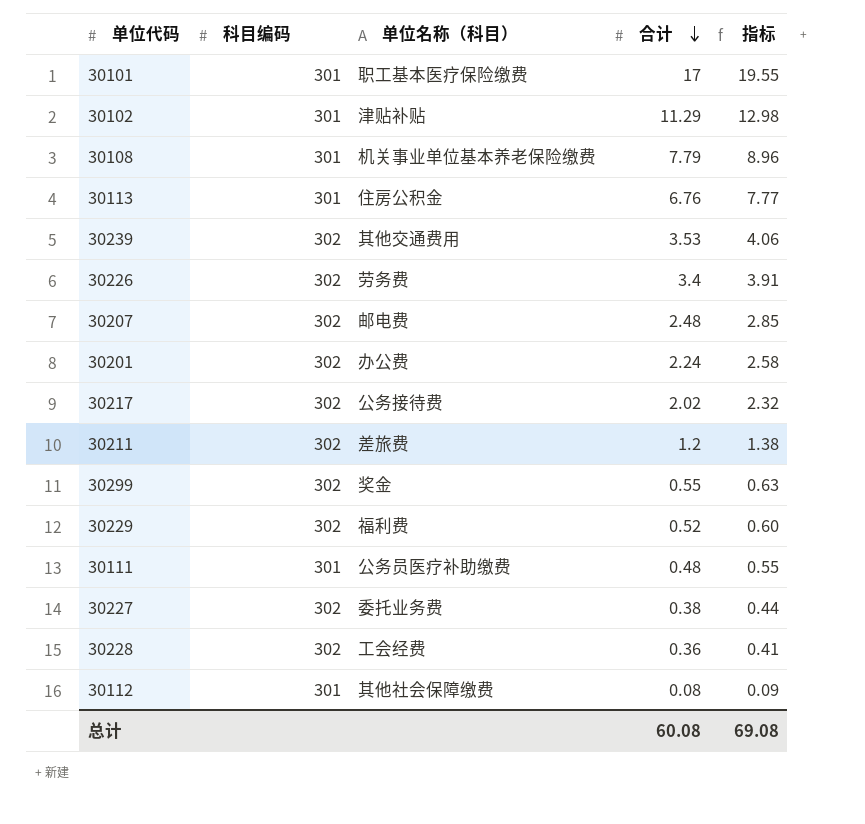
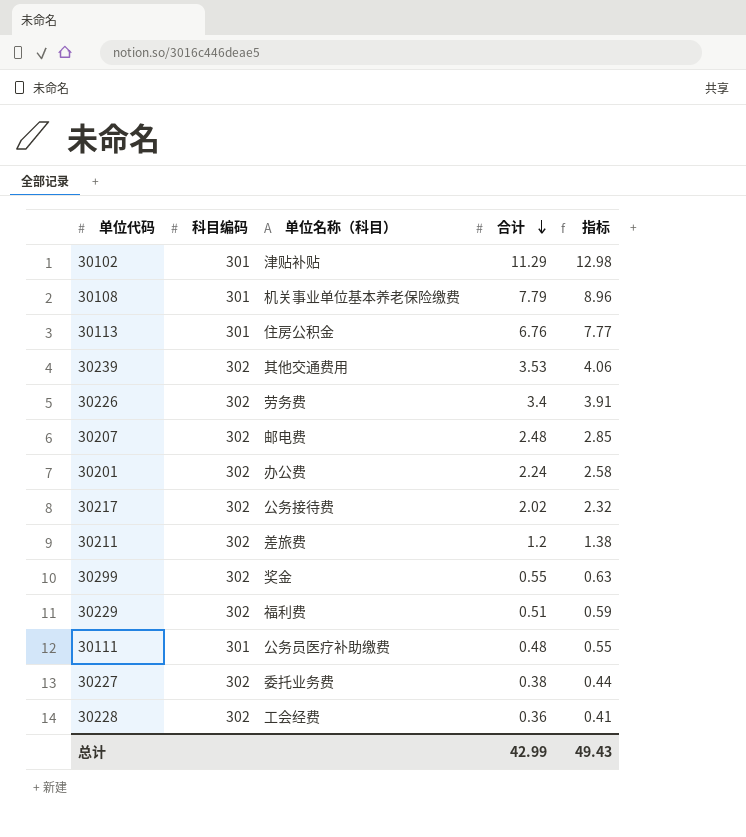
row 30101: 301 | 职工基本医疗保险缴费 | 17 | 19.55 -> none
row 30112: 301 | 其他社会保障缴费 | 0.08 | 0.09 -> none
30229 | 合计: 0.52 -> 0.51
30229 | 指标: 0.60 -> 0.59
总计 | 合计: 60.08 -> 42.99
总计 | 指标: 69.08 -> 49.43

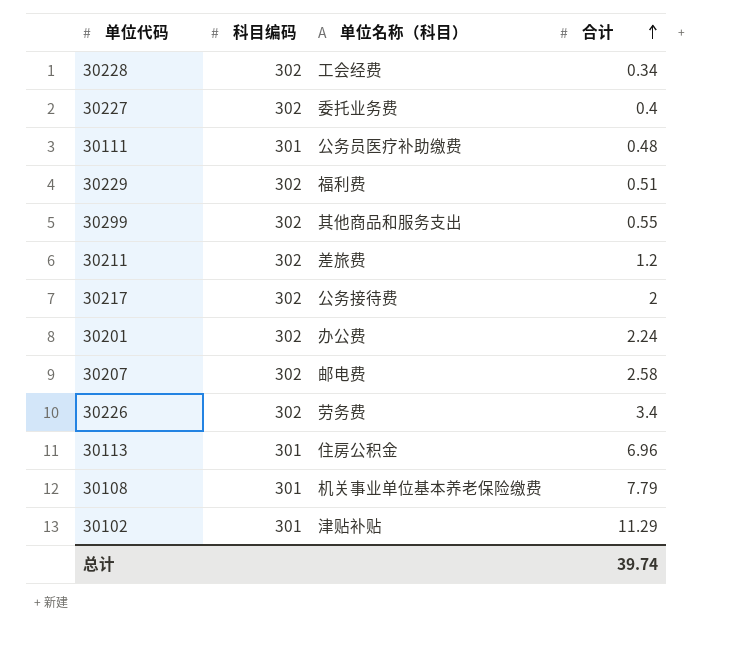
row order: 合计 descending -> 合计 ascending
column 指标 | formula: [合计] * 1.15 -> none
row 30239: 302 | 其他交通费用 | 3.53 | 4.06 -> none
30228 | 合计: 0.36 -> 0.34
30227 | 合计: 0.38 -> 0.4
30299 | 单位名称（科目）: 奖金 -> 其他商品和服务支出
30217 | 合计: 2.02 -> 2
30207 | 合计: 2.48 -> 2.58
30113 | 合计: 6.76 -> 6.96
总计 | 合计: 42.99 -> 39.74

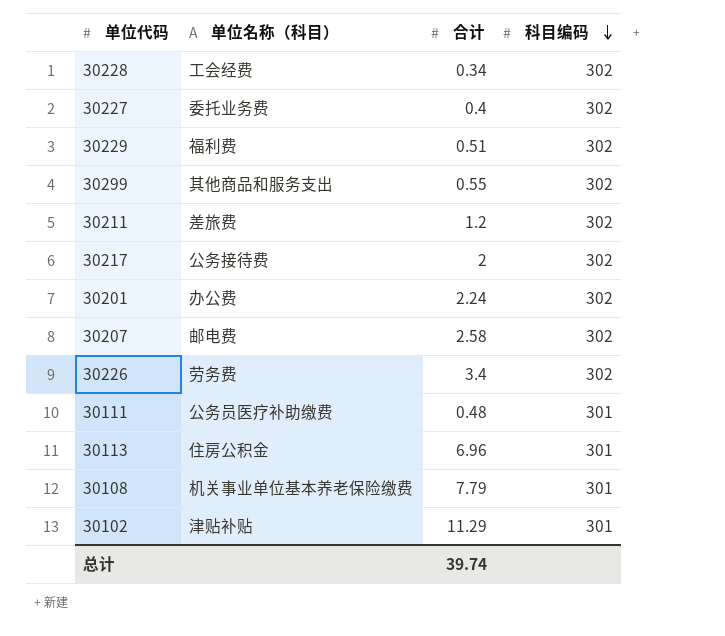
row order: 合计 ascending -> 科目编码 descending
column 科目编码 | position: 2 -> 4

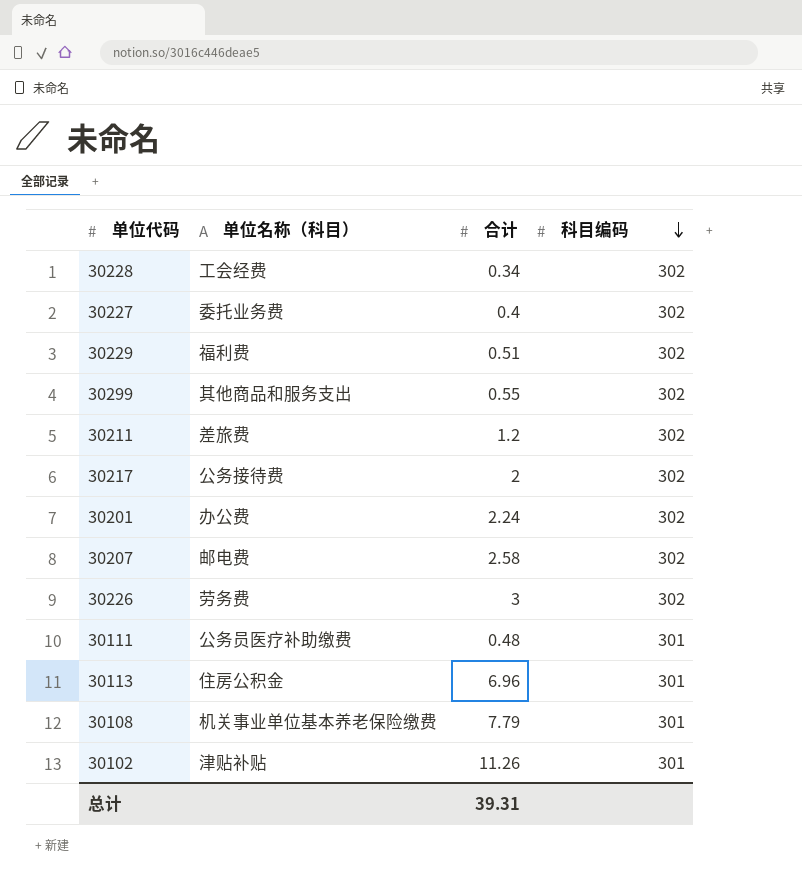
30226 | 合计: 3.4 -> 3
30102 | 合计: 11.29 -> 11.26
总计 | 合计: 39.74 -> 39.31

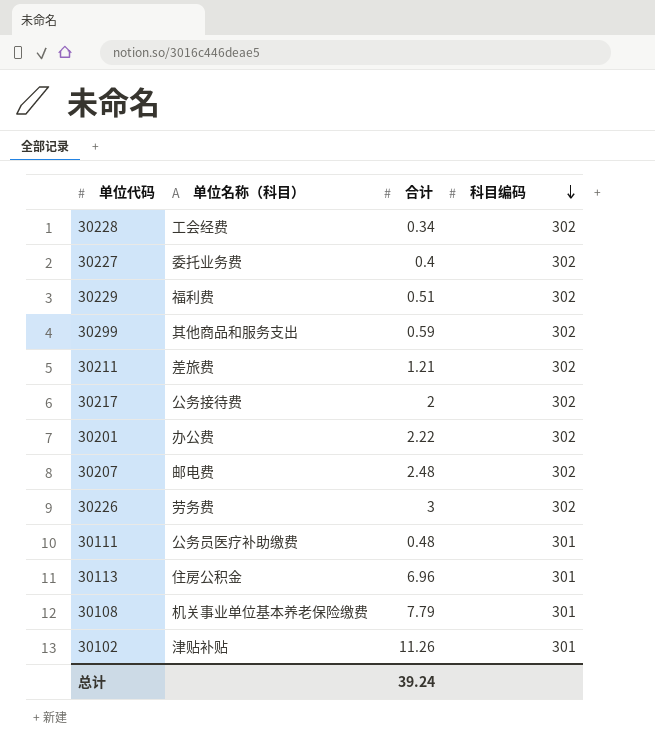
30299 | 合计: 0.55 -> 0.59
30211 | 合计: 1.2 -> 1.21
30201 | 合计: 2.24 -> 2.22
30207 | 合计: 2.58 -> 2.48
总计 | 合计: 39.31 -> 39.24

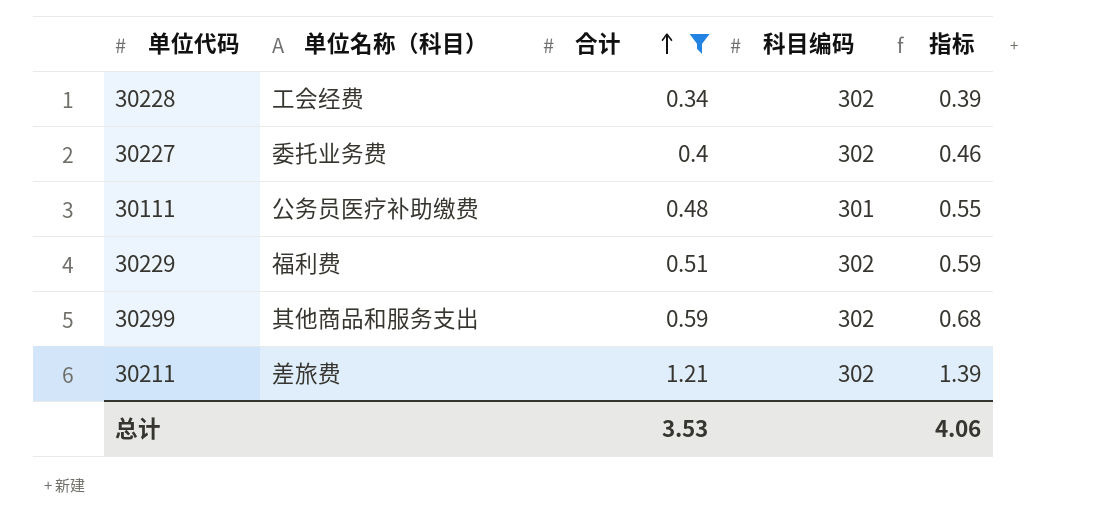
filter: none -> 合计 <= 1.21
row order: 科目编码 descending -> 合计 ascending
column 指标 | formula: none -> [合计] * 1.15
总计 | 合计: 39.24 -> 3.53

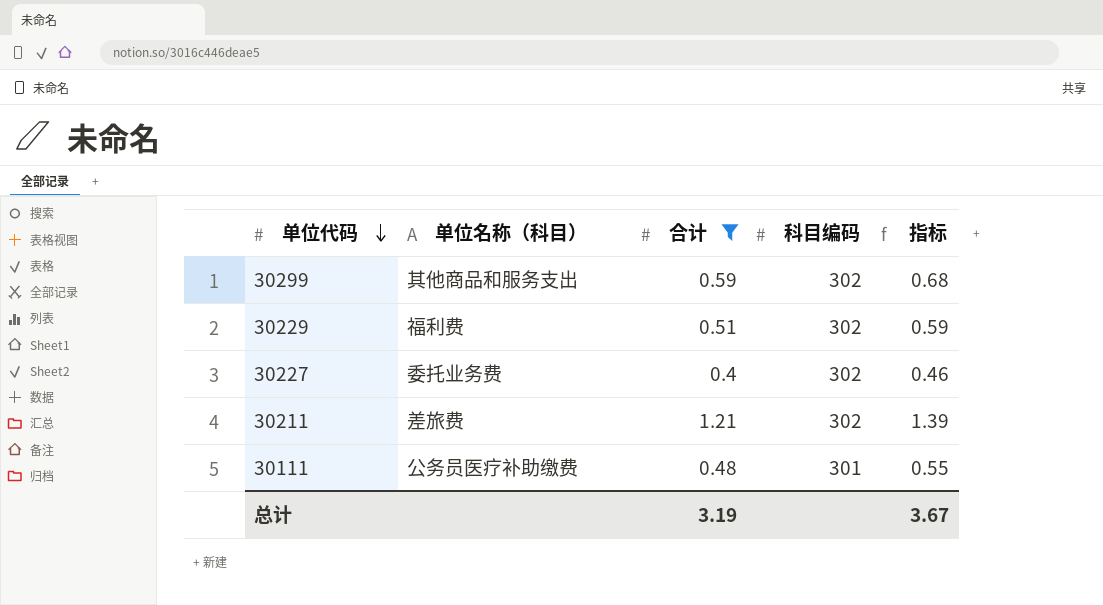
row order: 合计 ascending -> 单位代码 descending
row 30228: 工会经费 | 0.34 | 302 | 0.39 -> none
总计 | 合计: 3.53 -> 3.19
总计 | 指标: 4.06 -> 3.67

